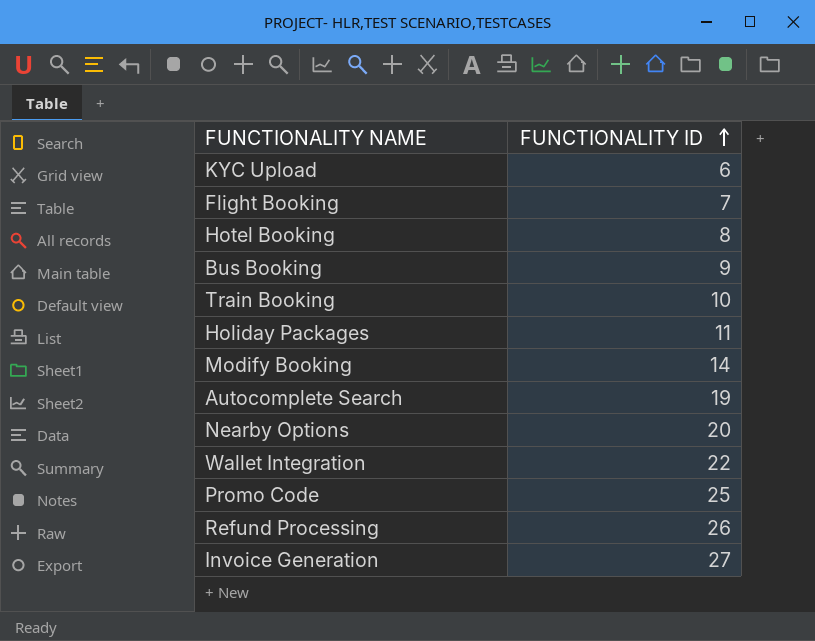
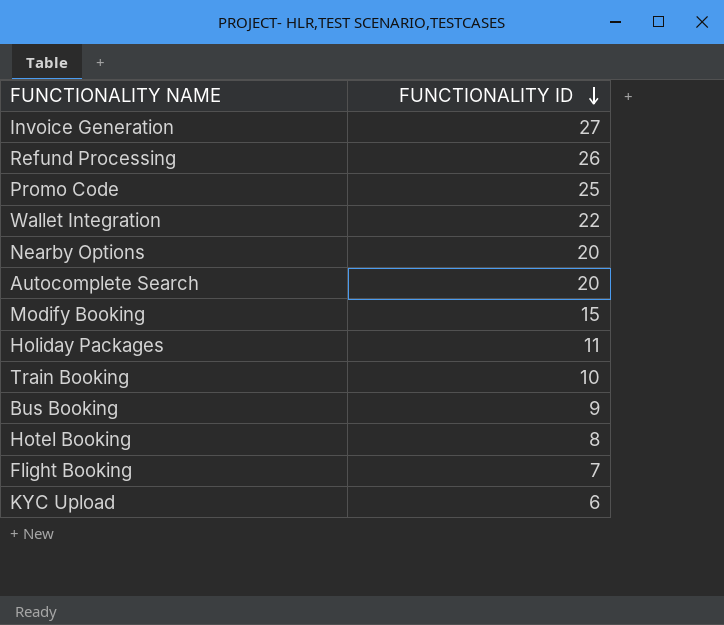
row order: FUNCTIONALITY ID ascending -> FUNCTIONALITY ID descending
Autocomplete Search | FUNCTIONALITY ID: 19 -> 20
Modify Booking | FUNCTIONALITY ID: 14 -> 15

